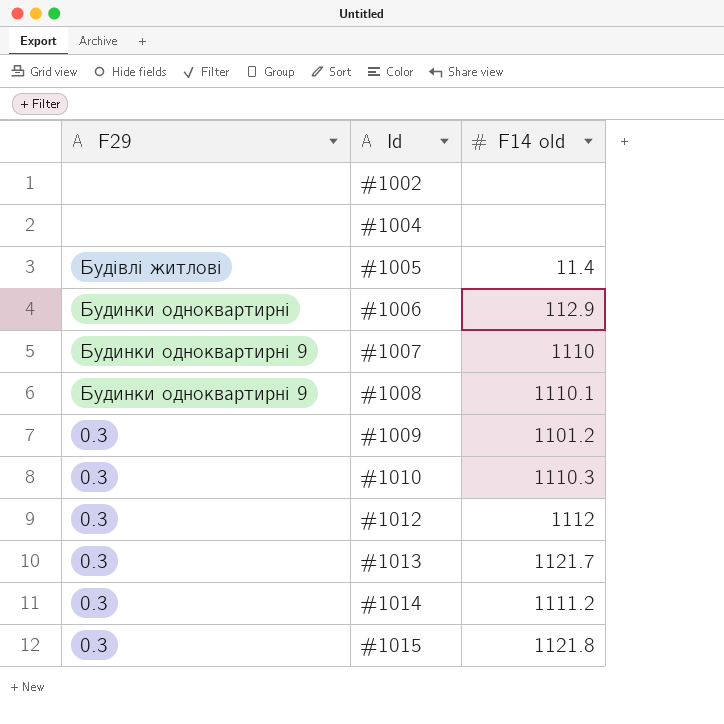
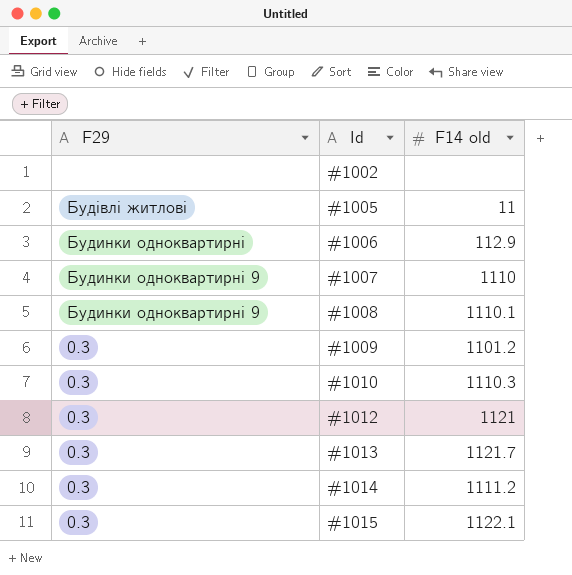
row #1004: none | none -> none
#1005 | F14 old: 11.4 -> 11
#1012 | F14 old: 1112 -> 1121
#1015 | F14 old: 1121.8 -> 1122.1

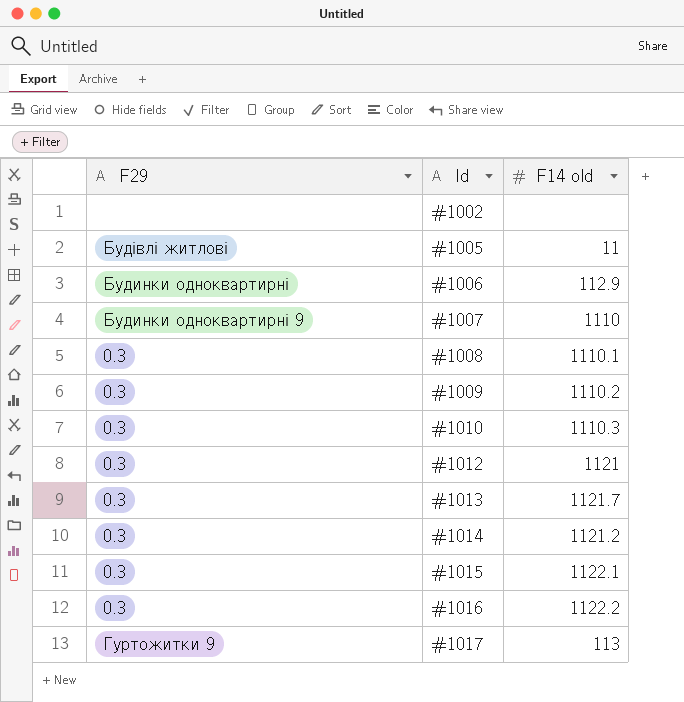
#1008 | F29: Будинки одноквартирні 9 -> 0.3
#1009 | F14 old: 1101.2 -> 1110.2
#1014 | F14 old: 1111.2 -> 1121.2
row #1016: none -> 0.3 | 1122.2
row #1017: none -> Гуртожитки 9 | 113

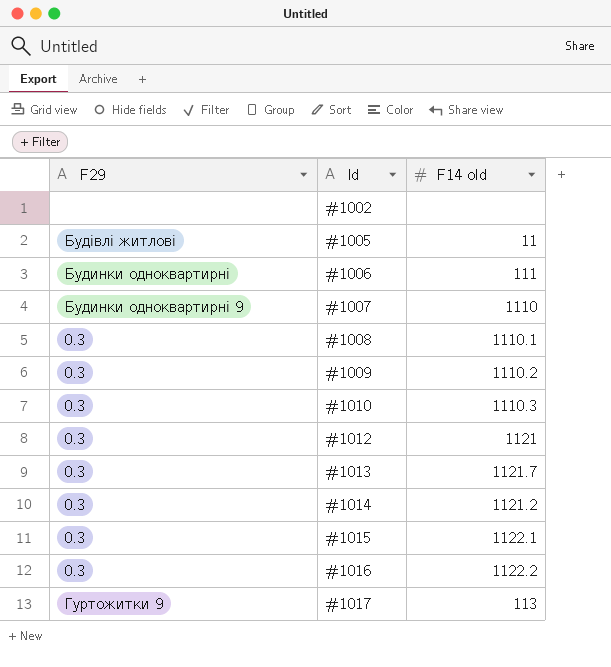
#1006 | F14 old: 112.9 -> 111

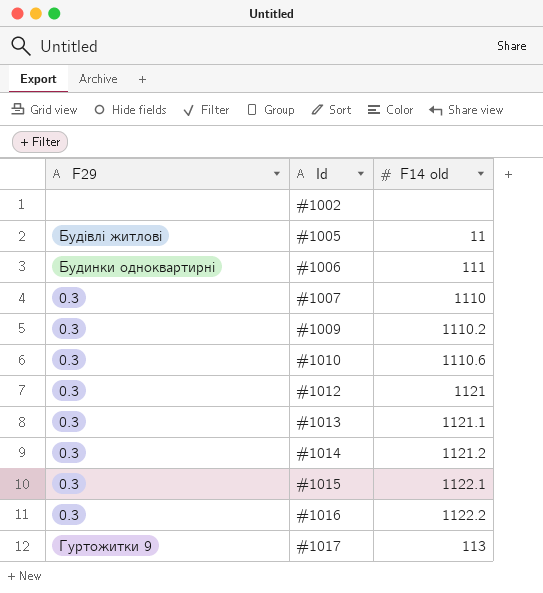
row #1008: 0.3 | 1110.1 -> none
#1007 | F29: Будинки одноквартирні 9 -> 0.3
#1010 | F14 old: 1110.3 -> 1110.6
#1013 | F14 old: 1121.7 -> 1121.1

